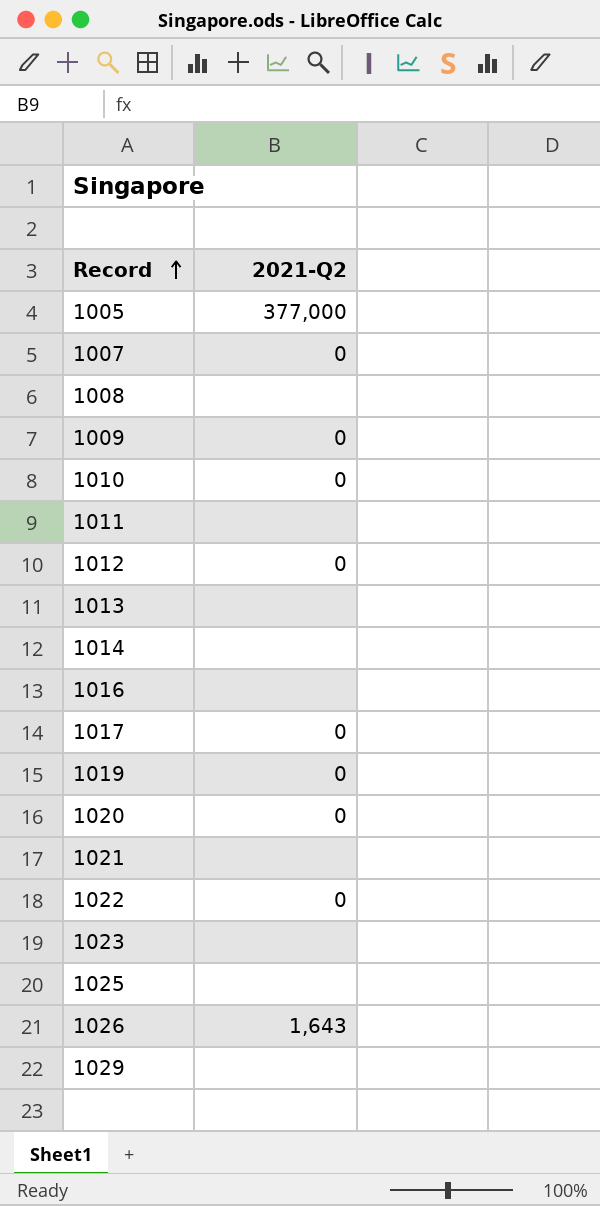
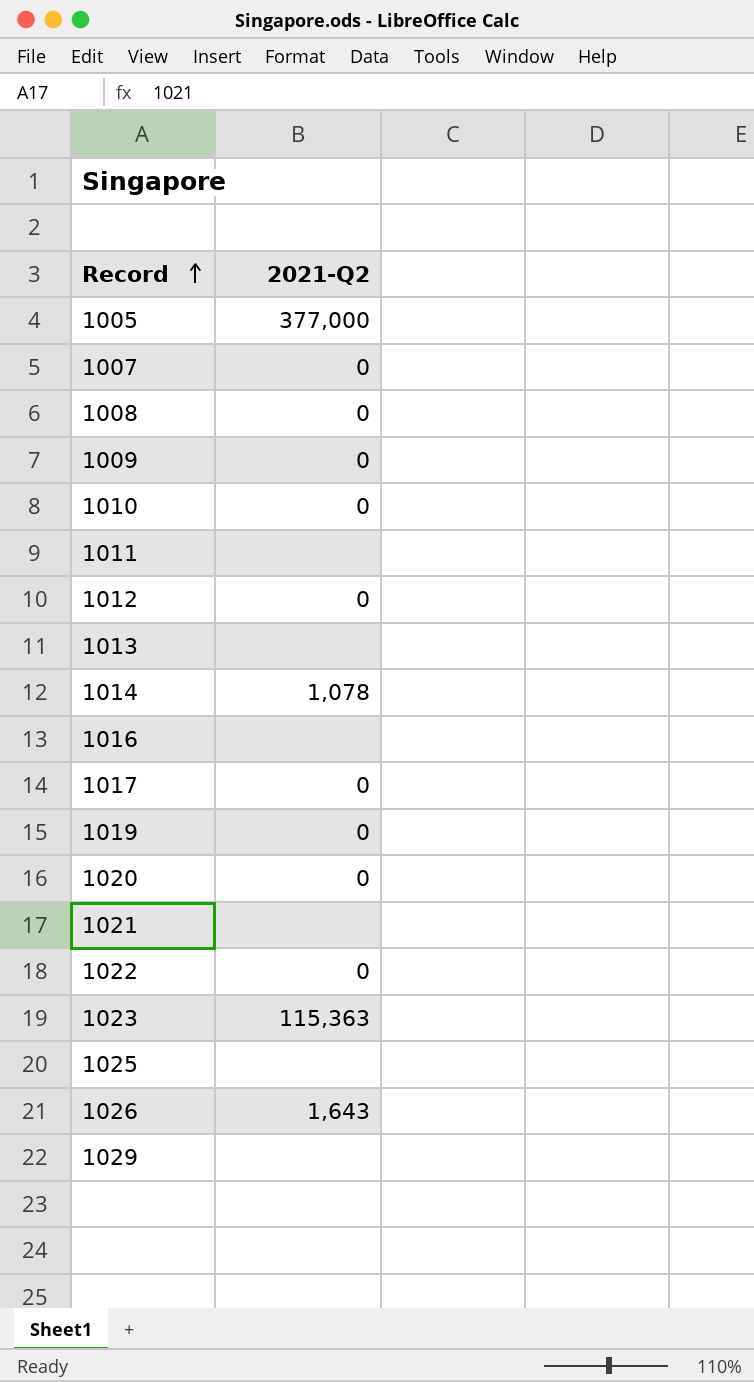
1008 | 2021-Q2: none -> 0
1014 | 2021-Q2: none -> 1,078
1023 | 2021-Q2: none -> 115,363

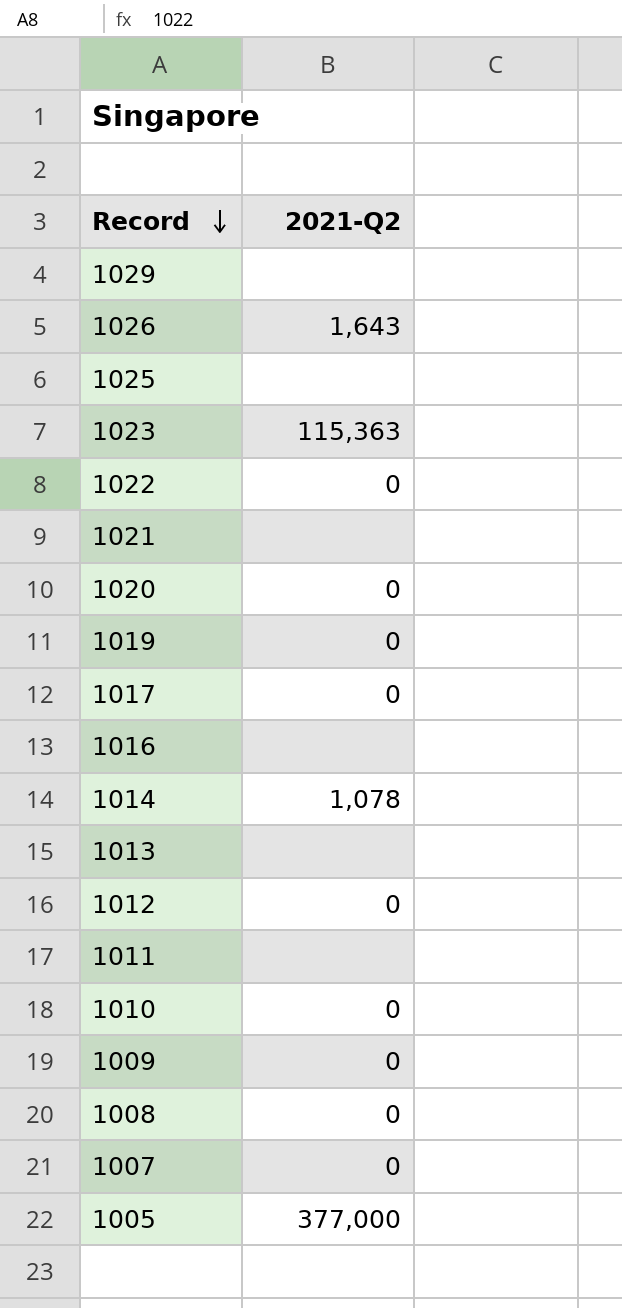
row order: Record ascending -> Record descending

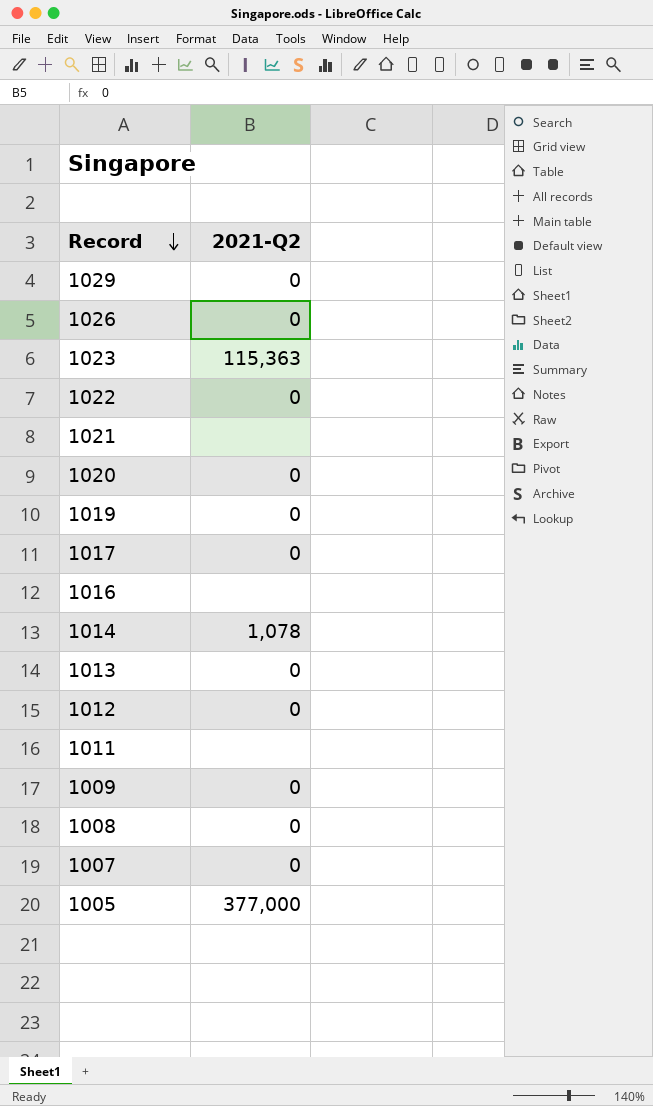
row 1025: none -> none
row 1010: 0 -> none
1029 | 2021-Q2: none -> 0
1026 | 2021-Q2: 1,643 -> 0
1013 | 2021-Q2: none -> 0

